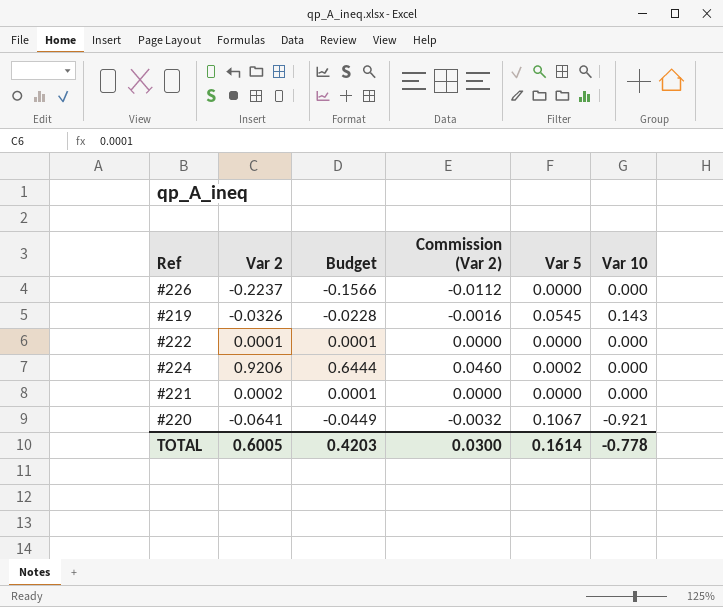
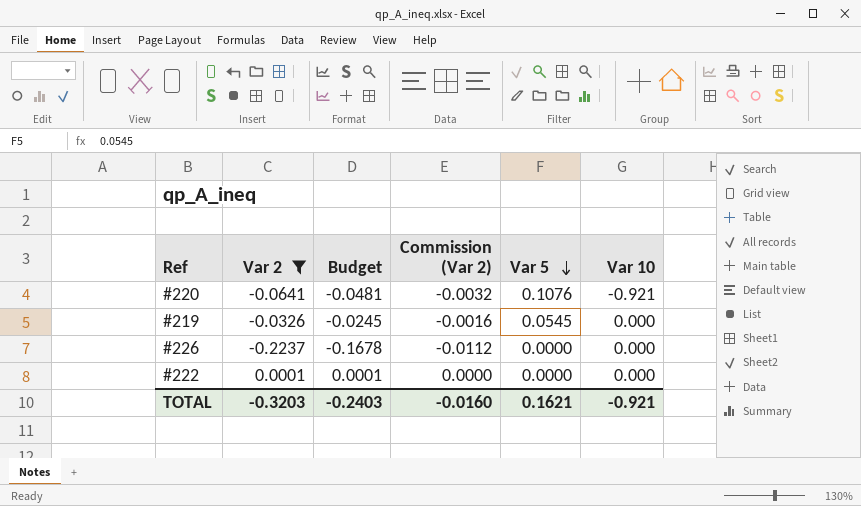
filter: none -> Var 2 <= 0.0001
row order: none -> Var 5 descending
column Budget | formula: [Var 2] * 0.7 -> [Var 2] * 0.75
#220 | Var 5: 0.1067 -> 0.1076
#219 | Var 10: 0.143 -> 0.000
TOTAL | Var 2: 0.6005 -> -0.3203
TOTAL | Budget: 0.4203 -> -0.2403
TOTAL | Commission (Var 2): 0.0300 -> -0.0160
TOTAL | Var 5: 0.1614 -> 0.1621
TOTAL | Var 10: -0.778 -> -0.921

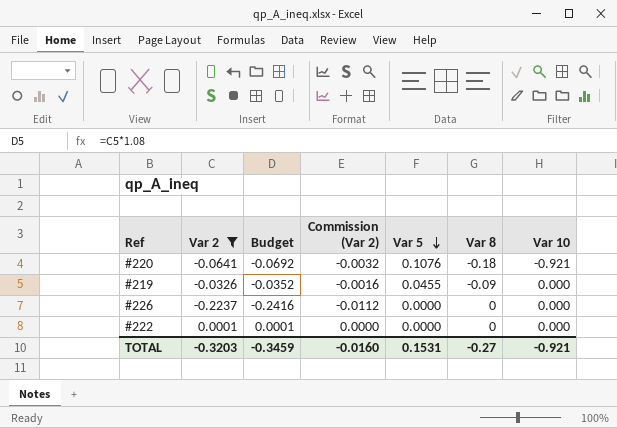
column Budget | formula: [Var 2] * 0.75 -> [Var 2] * 1.08
column Var 8 | position: none -> 6
#219 | Var 5: 0.0545 -> 0.0455
TOTAL | Budget: -0.2403 -> -0.3459
TOTAL | Var 5: 0.1621 -> 0.1531

